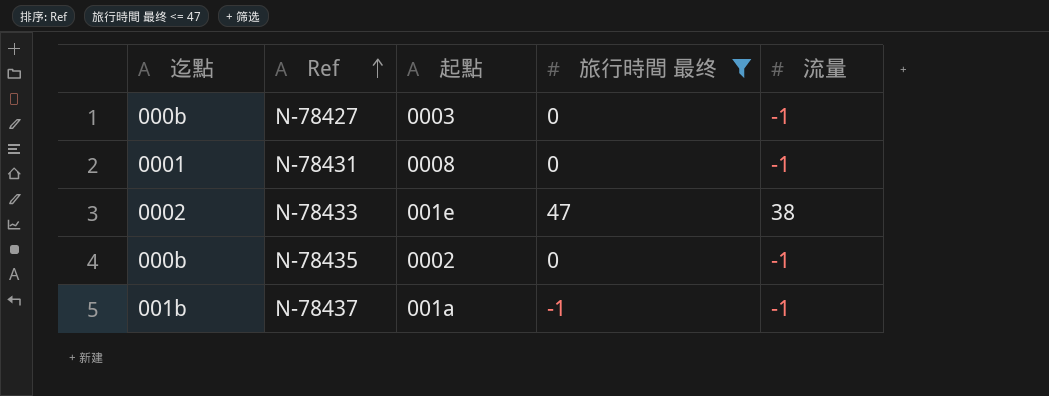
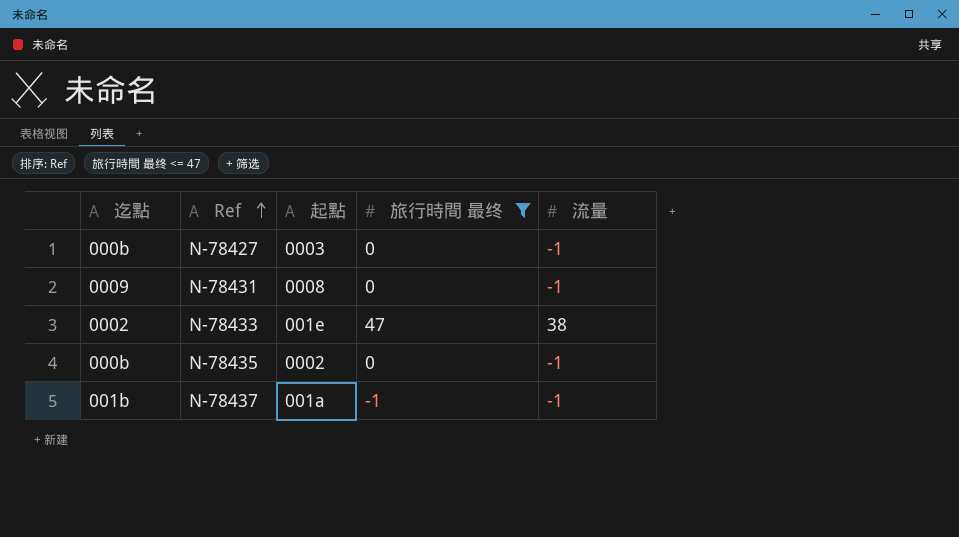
N-78431 | 迄點: 0001 -> 0009

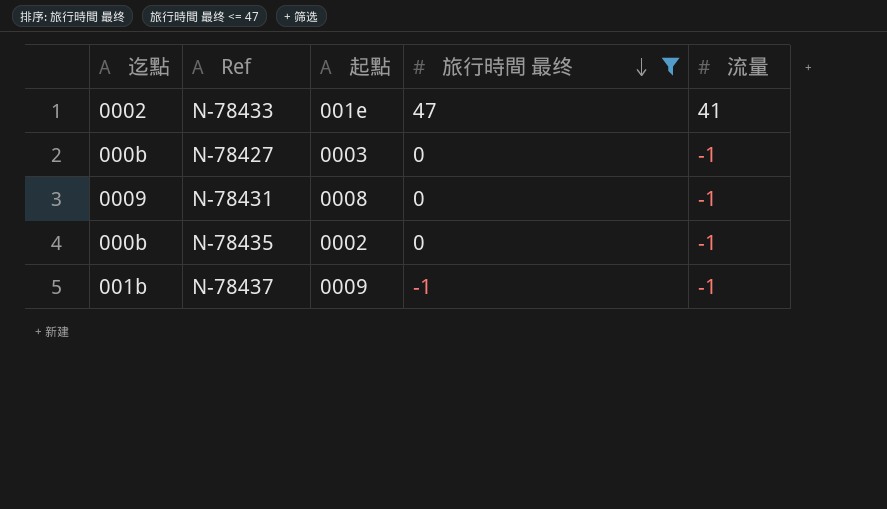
row order: Ref ascending -> 旅行時間 最终 descending
N-78433 | 流量: 38 -> 41
N-78437 | 起點: 001a -> 0009

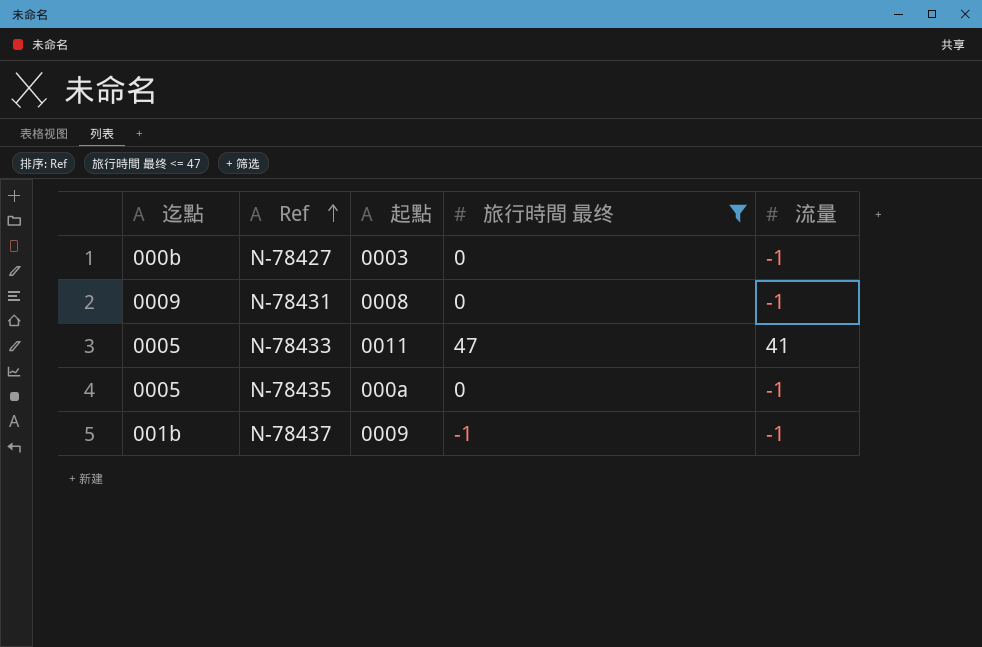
row order: 旅行時間 最终 descending -> Ref ascending
N-78433 | 迄點: 0002 -> 0005
N-78433 | 起點: 001e -> 0011
N-78435 | 迄點: 000b -> 0005
N-78435 | 起點: 0002 -> 000a

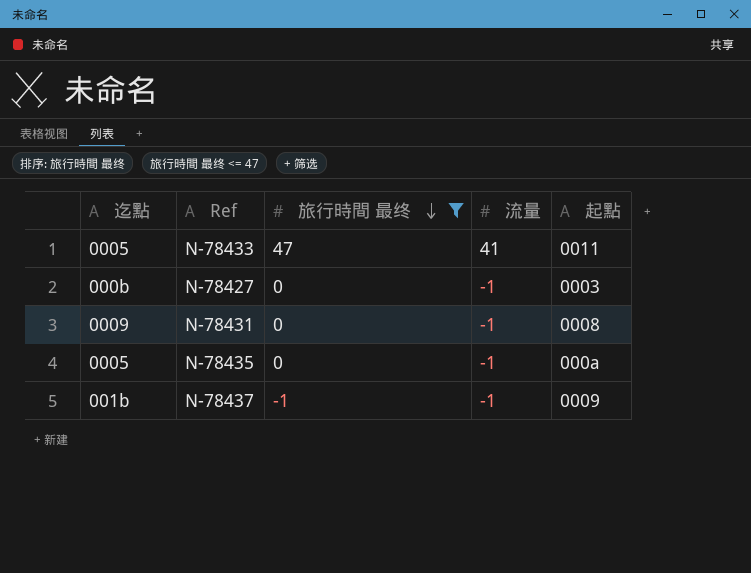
row order: Ref ascending -> 旅行時間 最终 descending
column 起點 | position: 3 -> 5

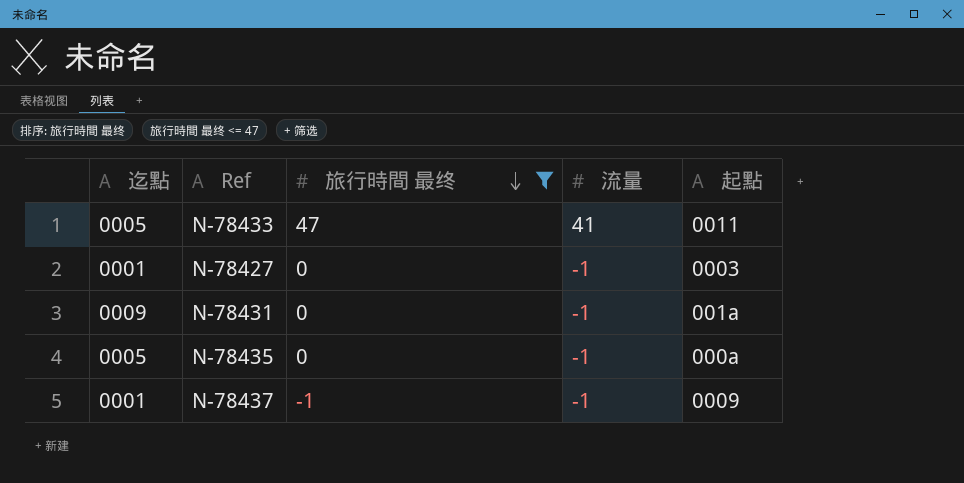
N-78427 | 迄點: 000b -> 0001
N-78431 | 起點: 0008 -> 001a
N-78437 | 迄點: 001b -> 0001

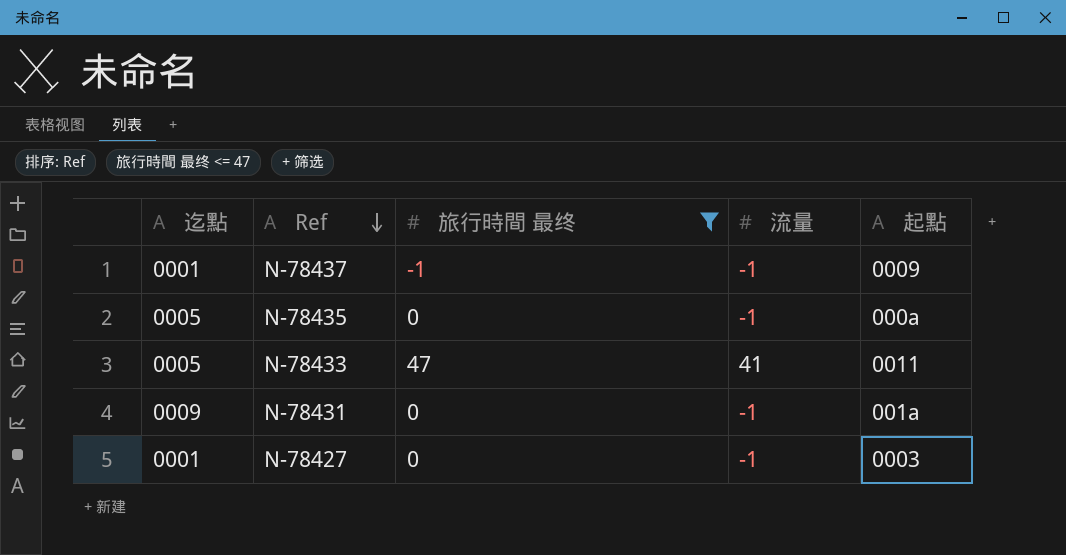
row order: 旅行時間 最终 descending -> Ref descending

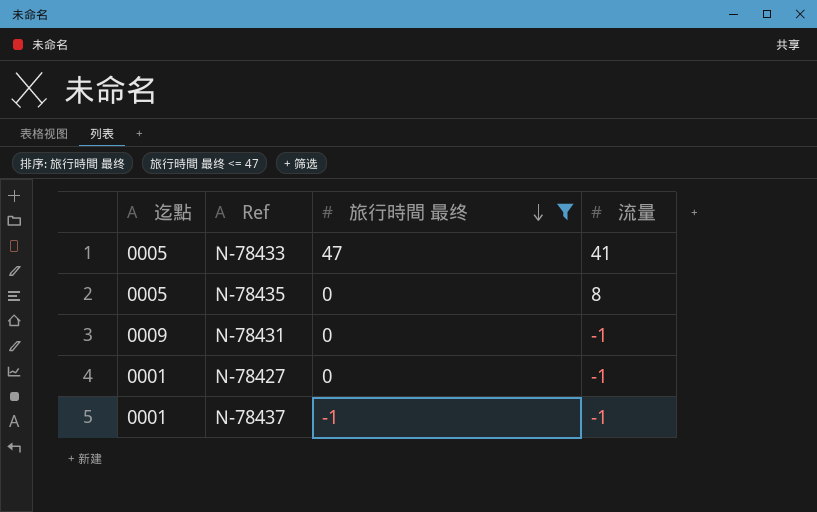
row order: Ref descending -> 旅行時間 最终 descending
column 起點 | position: 5 -> none
N-78435 | 流量: -1 -> 8

